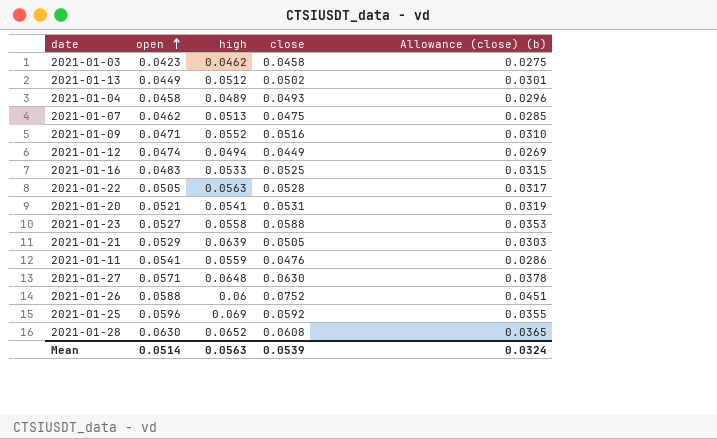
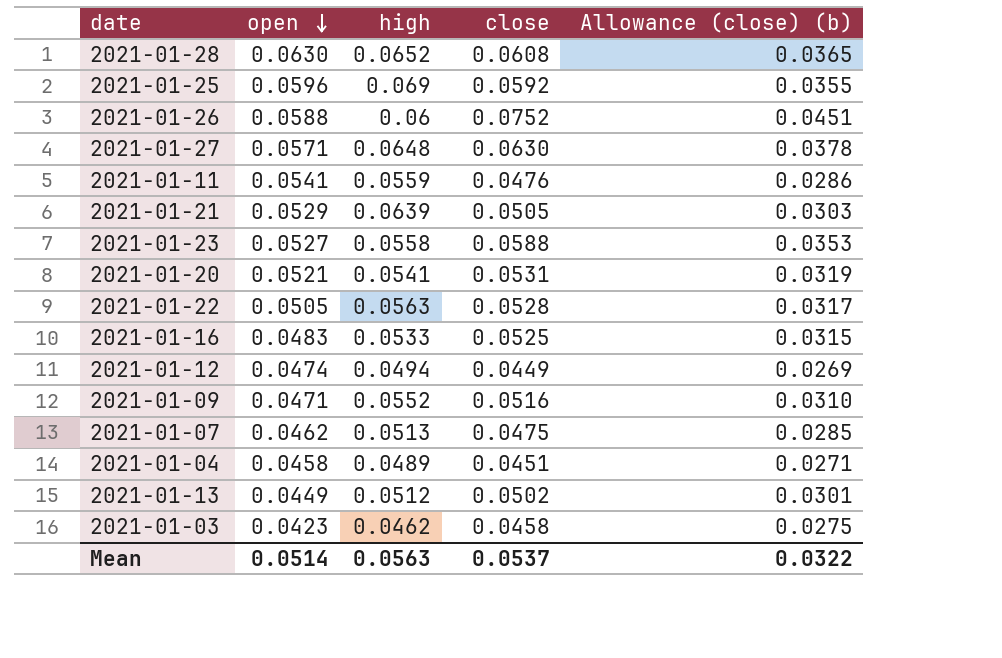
row order: open ascending -> open descending
2021-01-04 | close: 0.0493 -> 0.0451
2021-01-04 | Allowance (close) (b): 0.0296 -> 0.0271
Mean | close: 0.0539 -> 0.0537
Mean | Allowance (close) (b): 0.0324 -> 0.0322

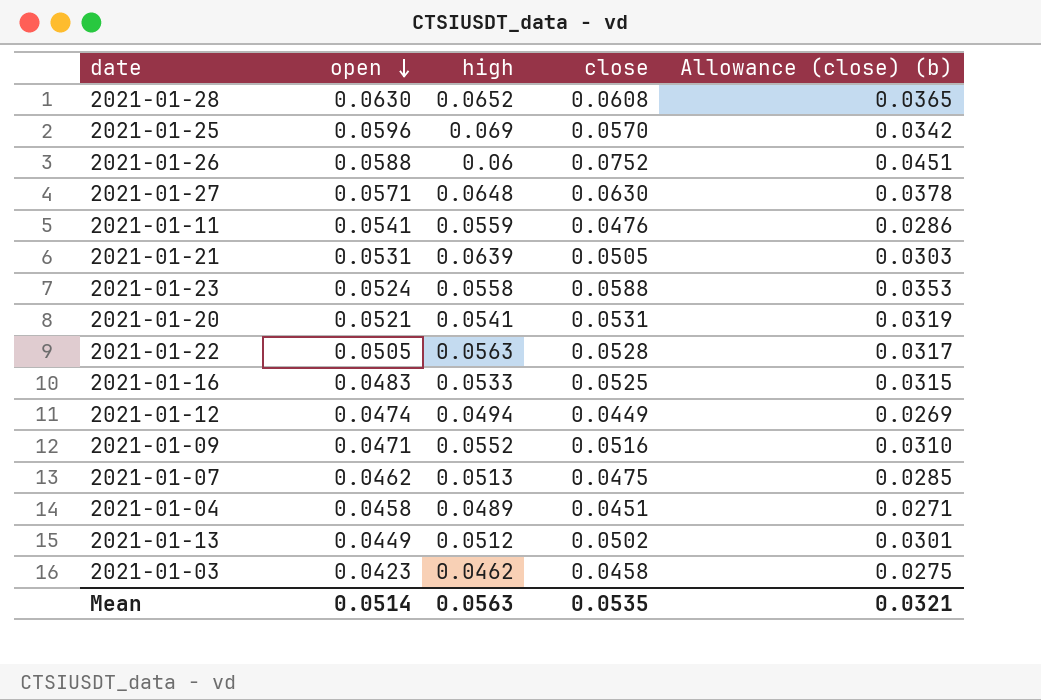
2021-01-25 | close: 0.0592 -> 0.0570
2021-01-25 | Allowance (close) (b): 0.0355 -> 0.0342
2021-01-21 | open: 0.0529 -> 0.0531
2021-01-23 | open: 0.0527 -> 0.0524
Mean | close: 0.0537 -> 0.0535
Mean | Allowance (close) (b): 0.0322 -> 0.0321

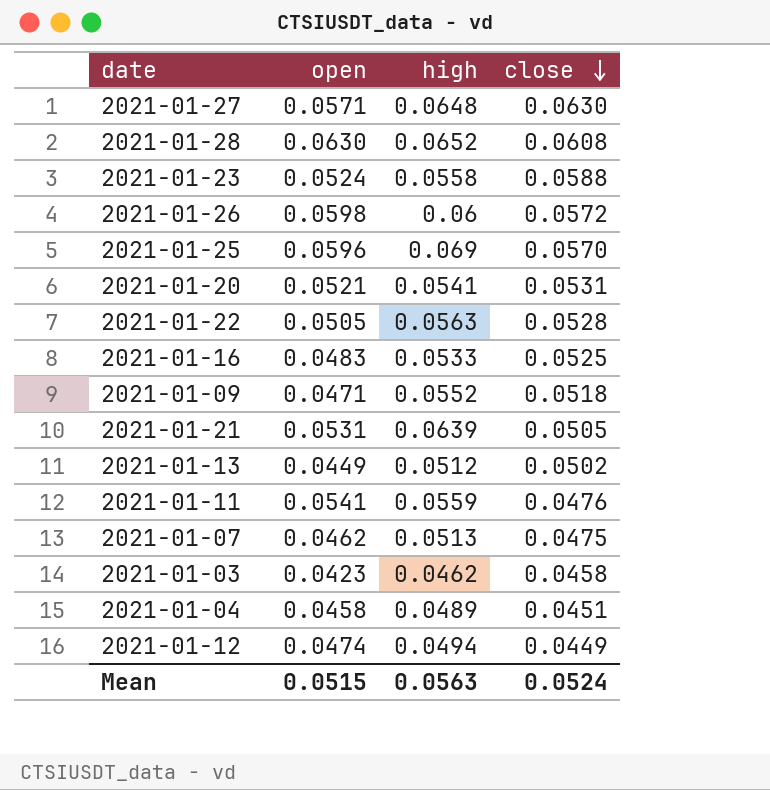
row order: open descending -> close descending
column Allowance (close) (b) | formula: [close] * 0.6 -> none
2021-01-26 | open: 0.0588 -> 0.0598
2021-01-26 | close: 0.0752 -> 0.0572
2021-01-09 | close: 0.0516 -> 0.0518
Mean | open: 0.0514 -> 0.0515
Mean | close: 0.0535 -> 0.0524

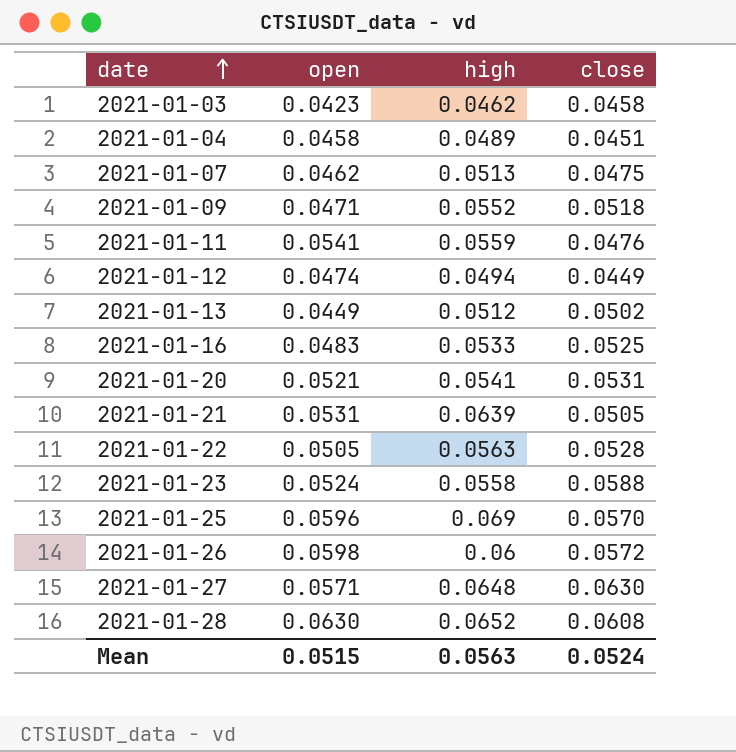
row order: close descending -> date ascending

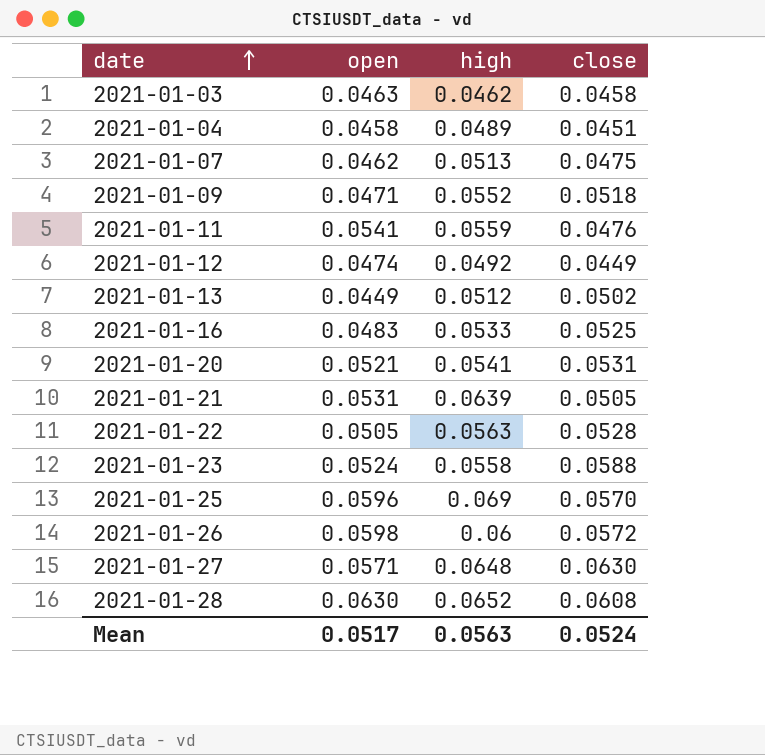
2021-01-03 | open: 0.0423 -> 0.0463
2021-01-12 | high: 0.0494 -> 0.0492
Mean | open: 0.0515 -> 0.0517

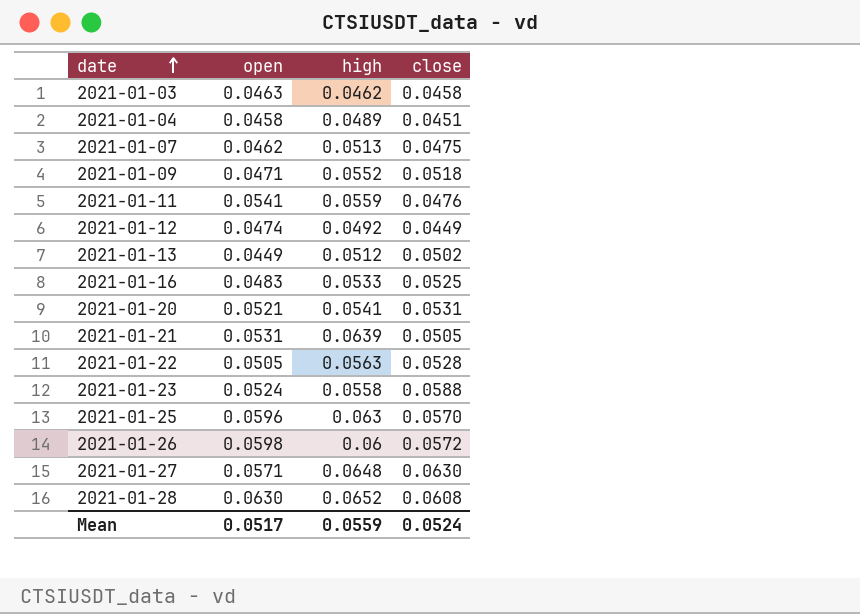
2021-01-25 | high: 0.069 -> 0.063
Mean | high: 0.0563 -> 0.0559

